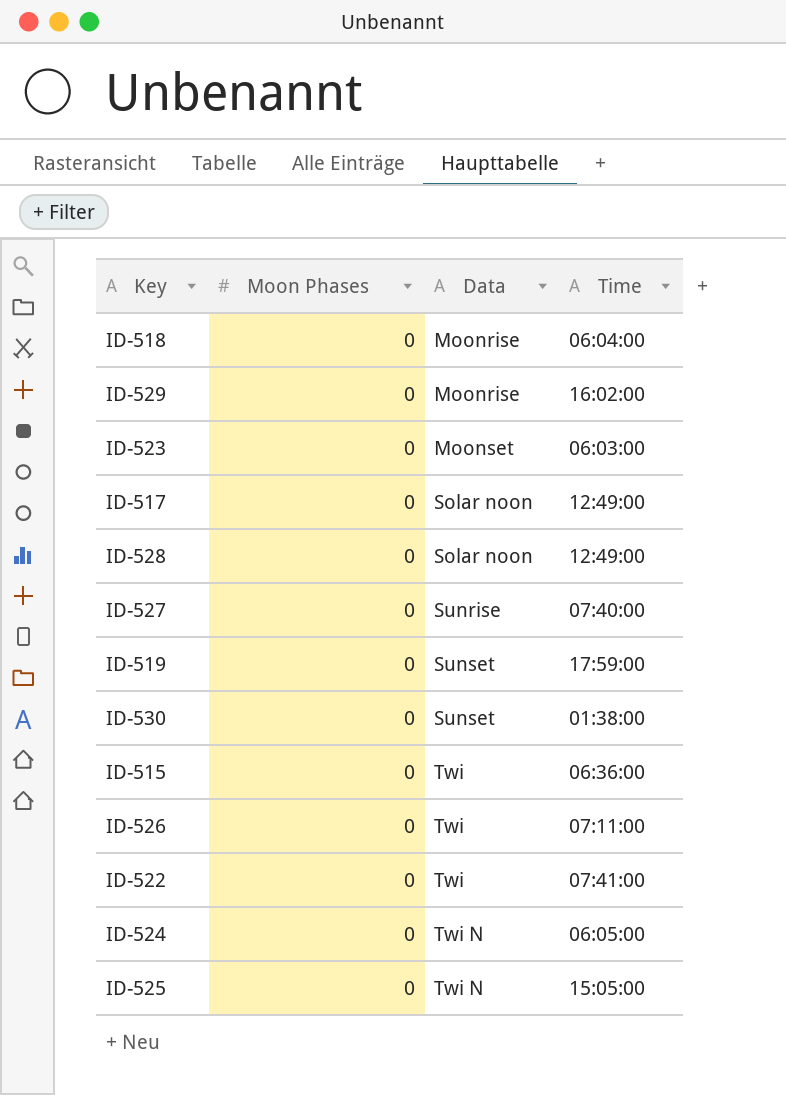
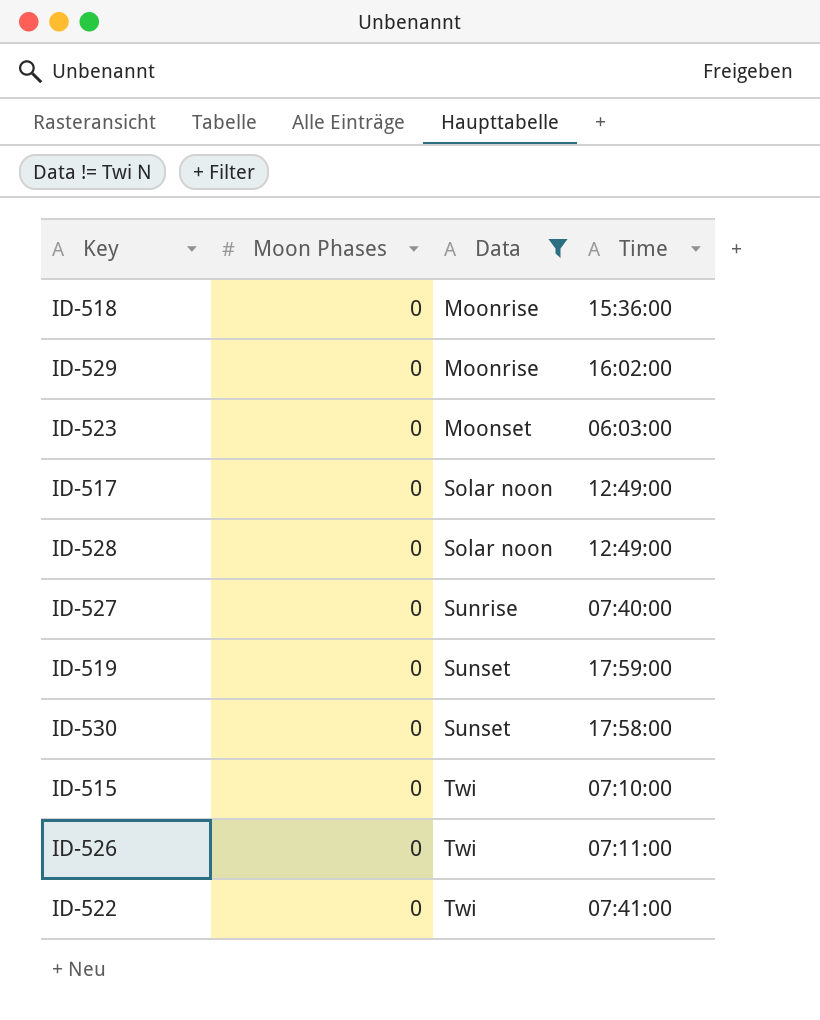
filter: none -> Data != Twi N
ID-518 | Time: 06:04:00 -> 15:36:00
ID-530 | Time: 01:38:00 -> 17:58:00
ID-515 | Time: 06:36:00 -> 07:10:00

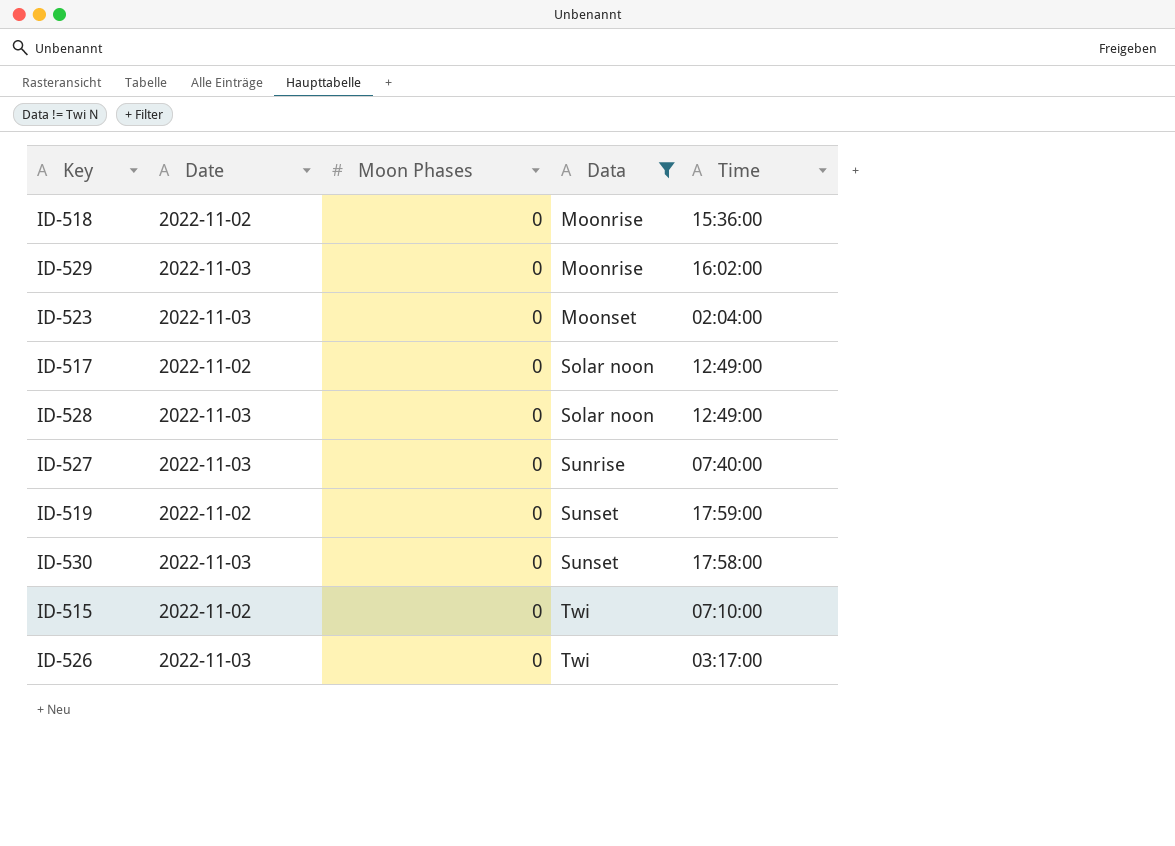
column Date | position: none -> 2
row ID-522: 0 | Twi | 07:41:00 -> none
ID-523 | Time: 06:03:00 -> 02:04:00
ID-526 | Time: 07:11:00 -> 03:17:00

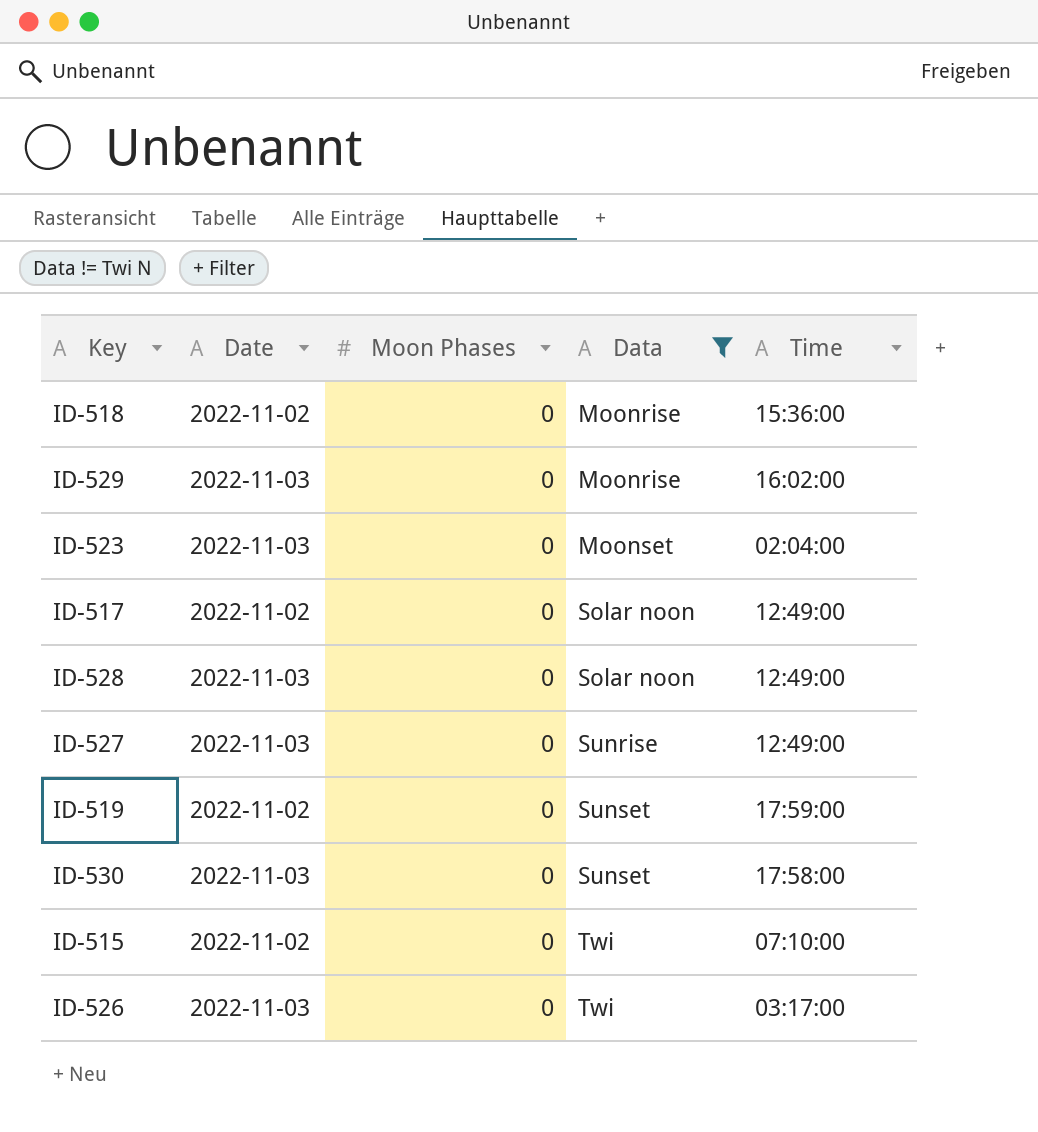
ID-527 | Time: 07:40:00 -> 12:49:00

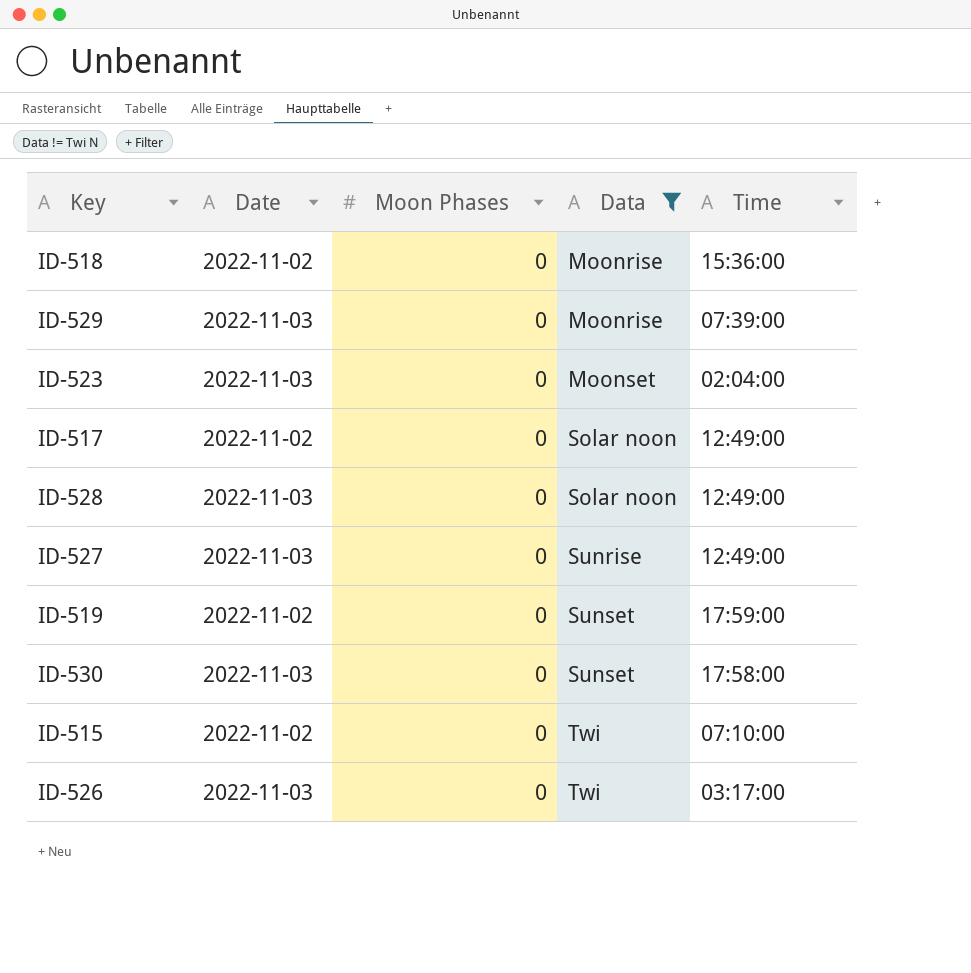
ID-529 | Time: 16:02:00 -> 07:39:00

